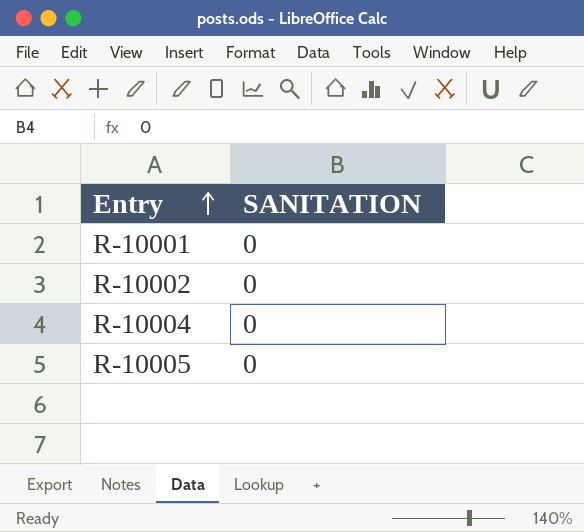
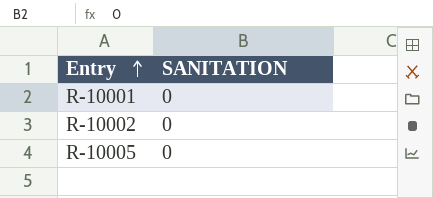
row R-10004: 0 -> none

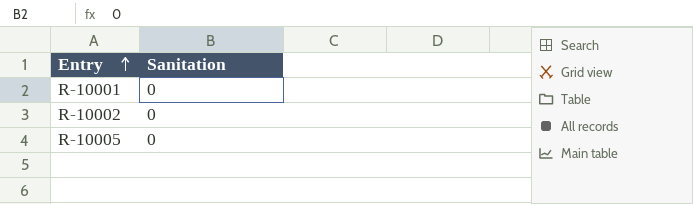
column name: SANITATION -> Sanitation

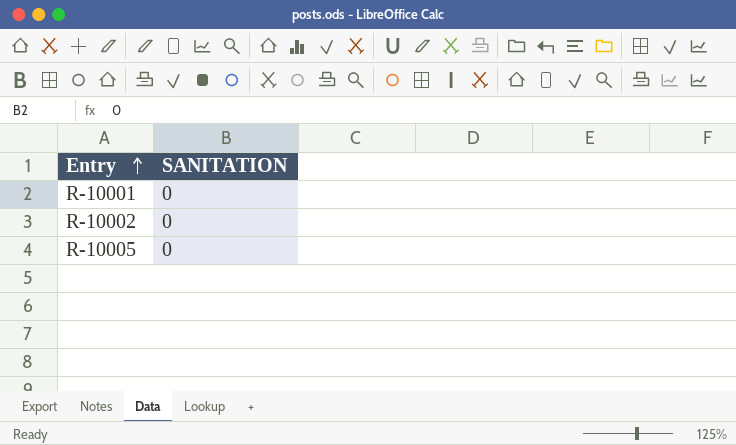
column name: Sanitation -> SANITATION

